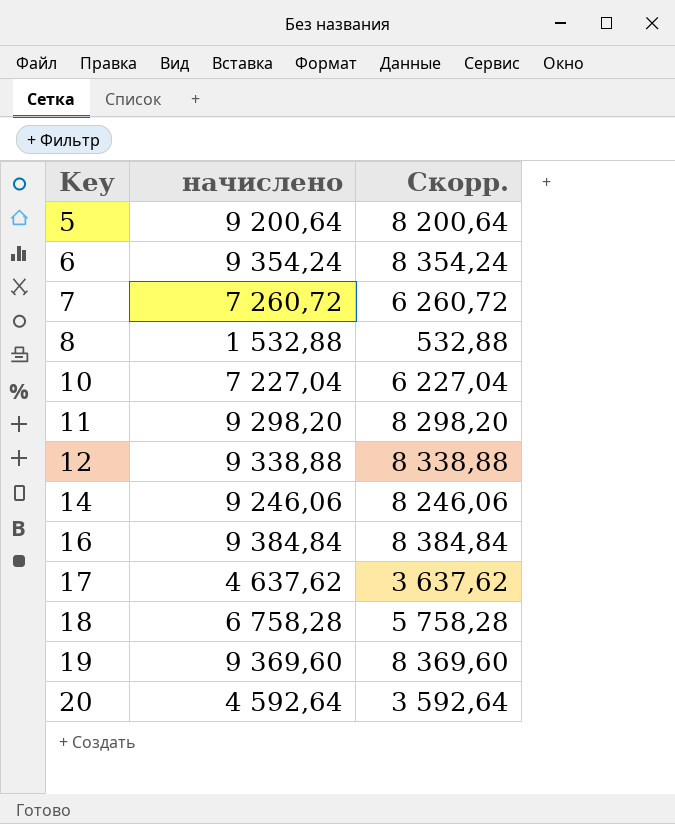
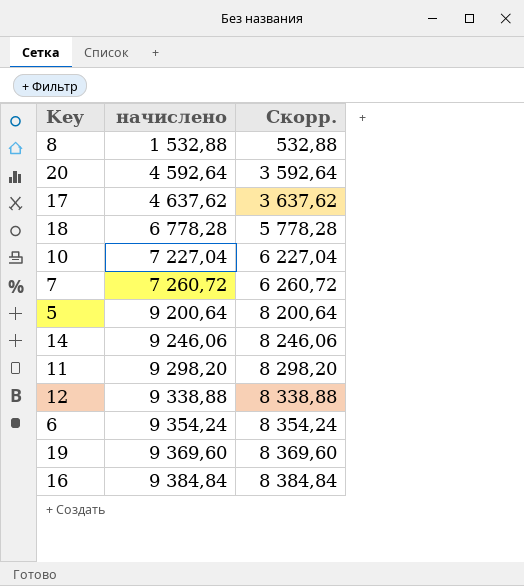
row order: Key ascending -> начислено ascending
18 | начислено: 6 758,28 -> 6 778,28
18 | Скорр.: 5 758,28 -> 5 778,28

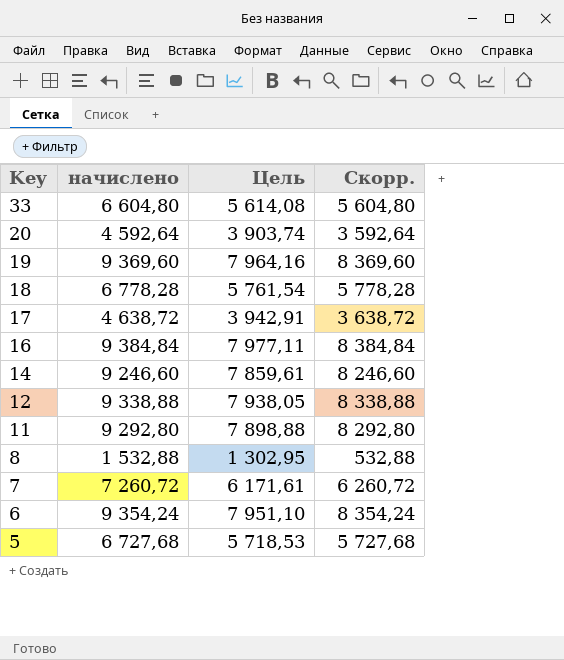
row order: начислено ascending -> Key descending
column Цель | formula: none -> [начислено] * 0,85
row 10: 7 227,04 | 6 227,04 -> none
row 33: none -> 6 604,80 | 5 614,08 | 5 604,80
17 | начислено: 4 637,62 -> 4 638,72
17 | Скорр.: 3 637,62 -> 3 638,72
14 | начислено: 9 246,06 -> 9 246,60
14 | Скорр.: 8 246,06 -> 8 246,60
11 | начислено: 9 298,20 -> 9 292,80
11 | Скорр.: 8 298,20 -> 8 292,80
5 | начислено: 9 200,64 -> 6 727,68
5 | Скорр.: 8 200,64 -> 5 727,68

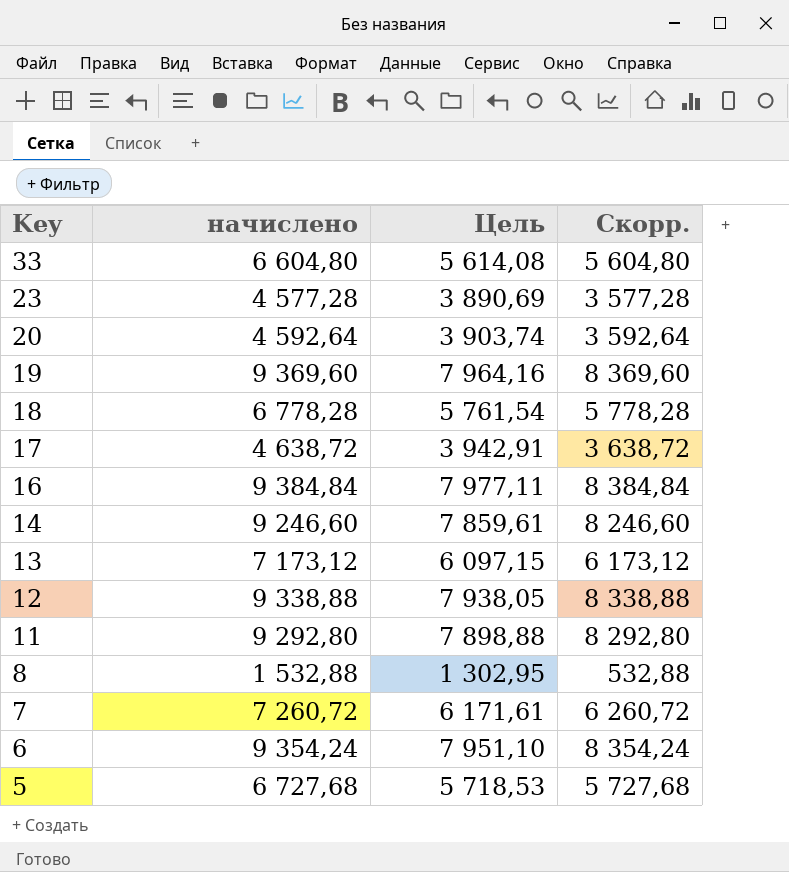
row 23: none -> 4 577,28 | 3 890,69 | 3 577,28
row 13: none -> 7 173,12 | 6 097,15 | 6 173,12

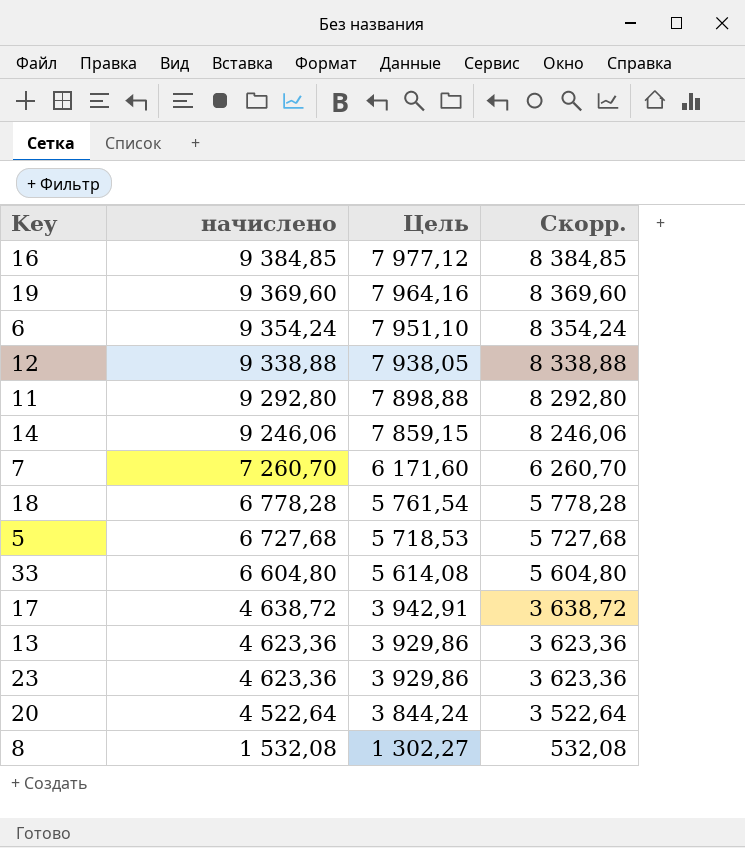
row order: Key descending -> начислено descending
16 | начислено: 9 384,84 -> 9 384,85
16 | Цель: 7 977,11 -> 7 977,12
16 | Скорр.: 8 384,84 -> 8 384,85
14 | начислено: 9 246,60 -> 9 246,06
14 | Цель: 7 859,61 -> 7 859,15
14 | Скорр.: 8 246,60 -> 8 246,06
7 | начислено: 7 260,72 -> 7 260,70
7 | Цель: 6 171,61 -> 6 171,60
7 | Скорр.: 6 260,72 -> 6 260,70
13 | начислено: 7 173,12 -> 4 623,36
13 | Цель: 6 097,15 -> 3 929,86
13 | Скорр.: 6 173,12 -> 3 623,36
23 | начислено: 4 577,28 -> 4 623,36
23 | Цель: 3 890,69 -> 3 929,86
23 | Скорр.: 3 577,28 -> 3 623,36
20 | начислено: 4 592,64 -> 4 522,64
20 | Цель: 3 903,74 -> 3 844,24
20 | Скорр.: 3 592,64 -> 3 522,64
8 | начислено: 1 532,88 -> 1 532,08
8 | Цель: 1 302,95 -> 1 302,27
8 | Скорр.: 532,88 -> 532,08

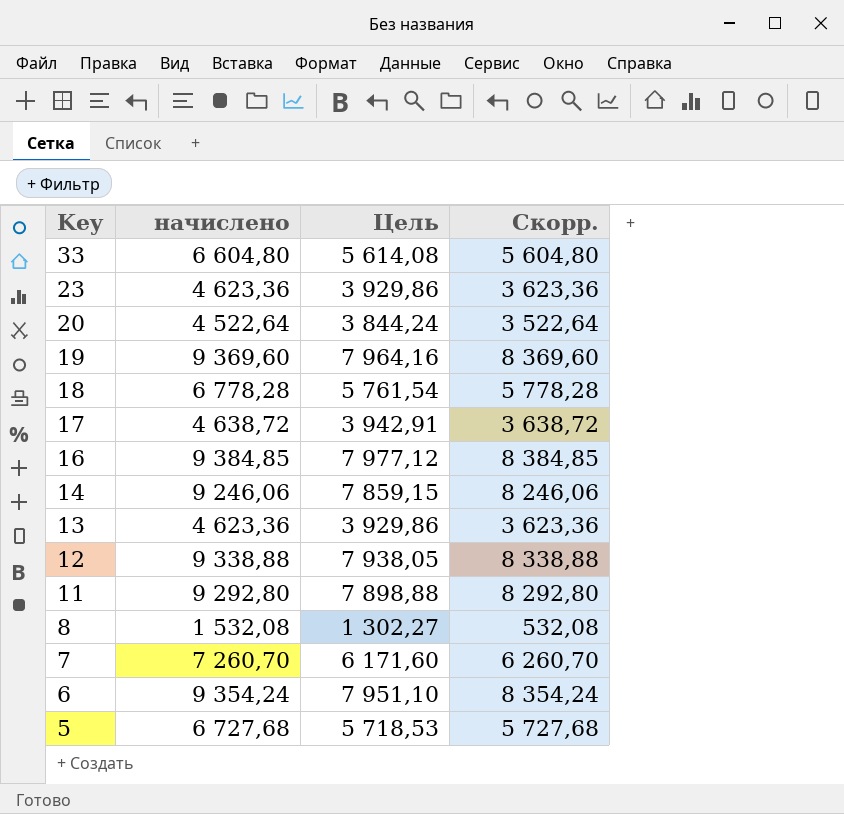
row order: начислено descending -> Key descending

